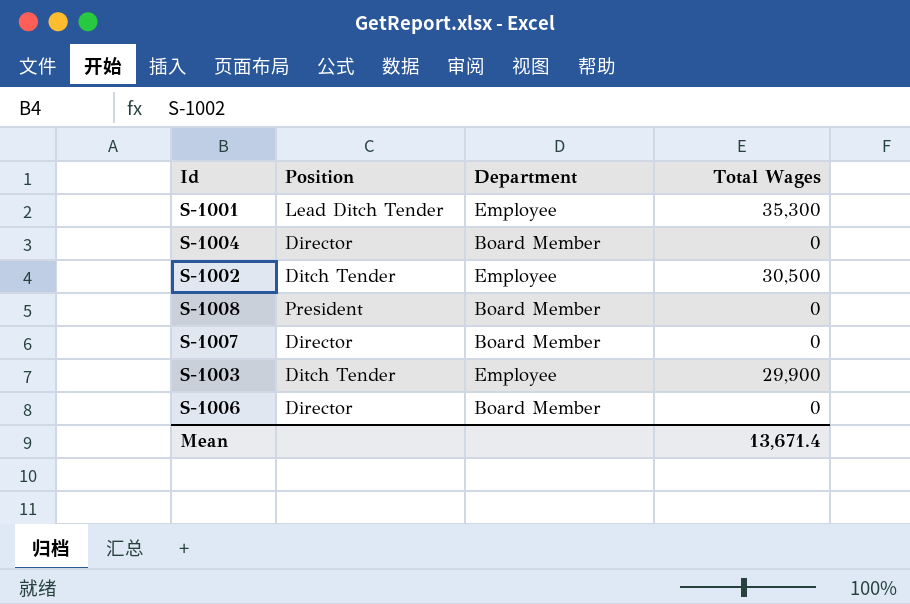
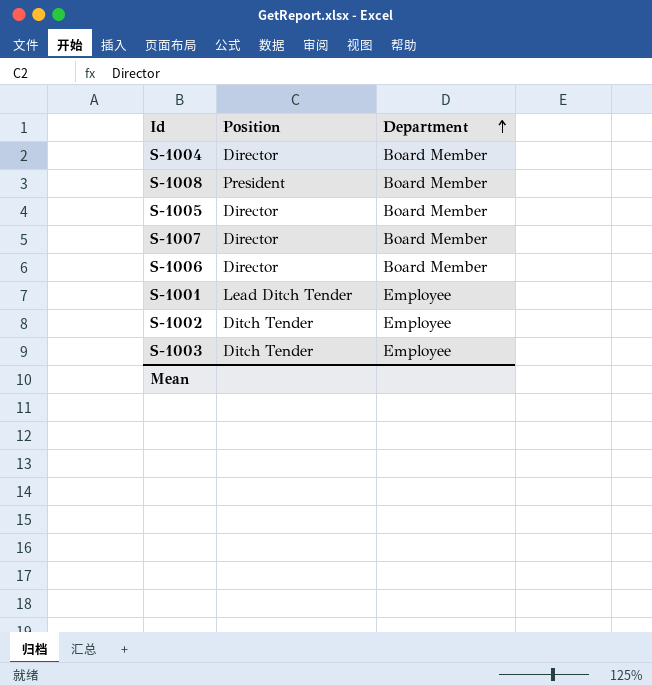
row order: none -> Department ascending
column Total Wages | position: 4 -> none
row S-1005: none -> Director | Board Member

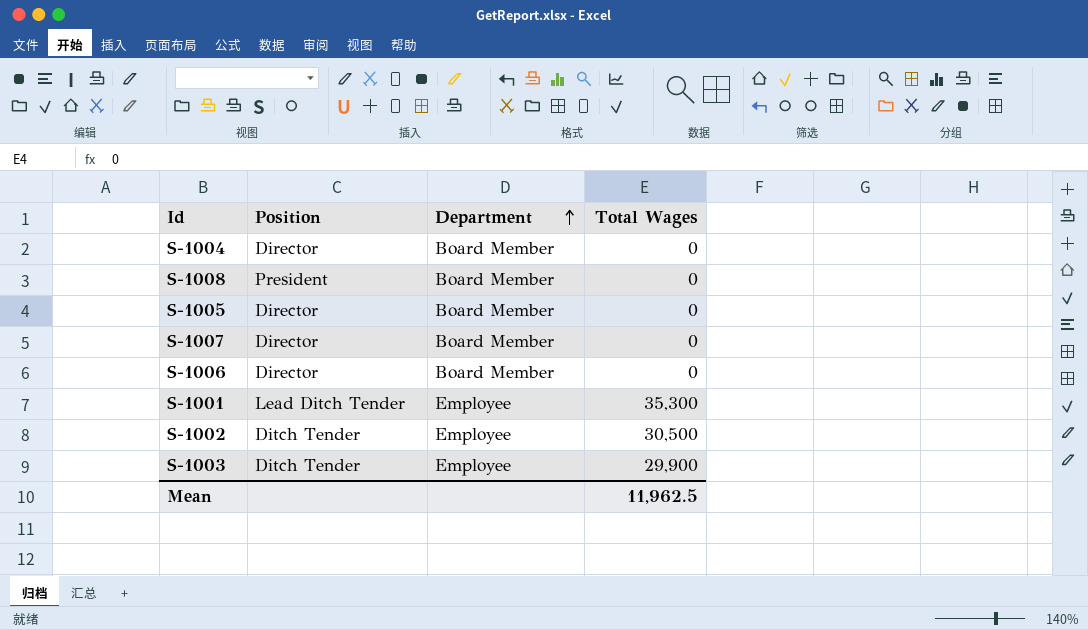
column Total Wages | position: none -> 4

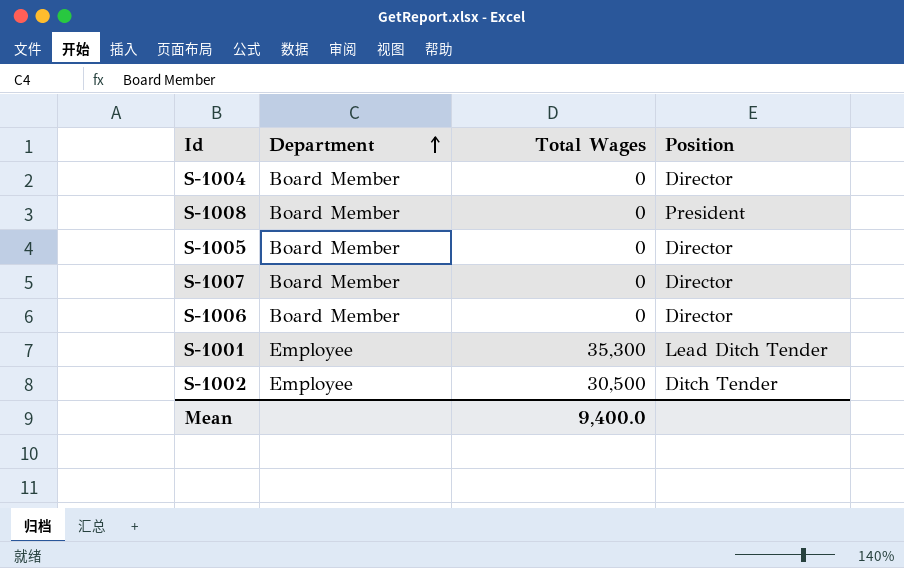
column Position | position: 2 -> 4
row S-1003: Ditch Tender | Employee | 29,900 -> none
Mean | Total Wages: 11,962.5 -> 9,400.0

